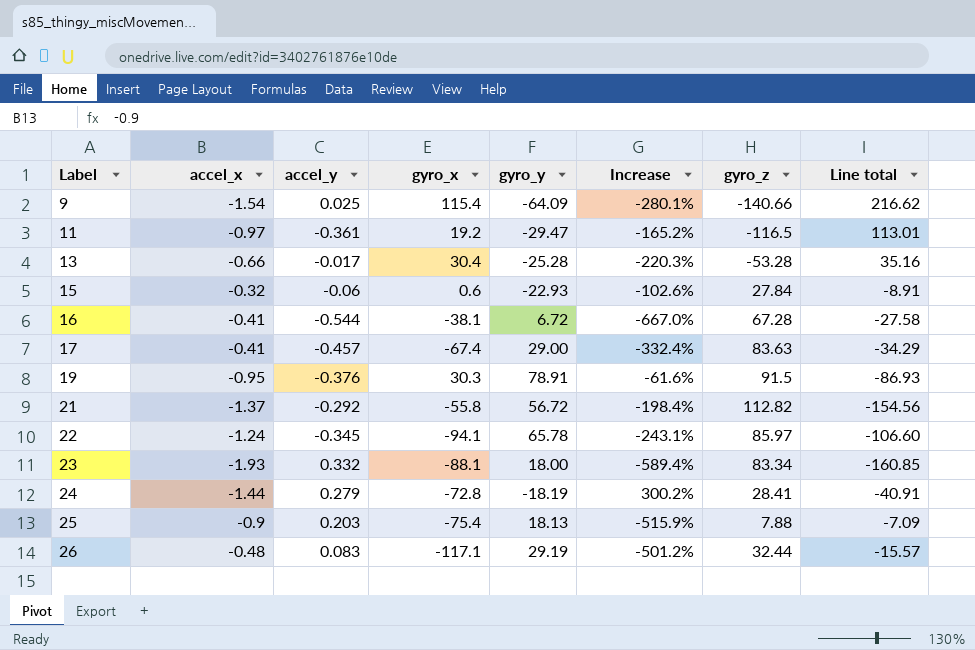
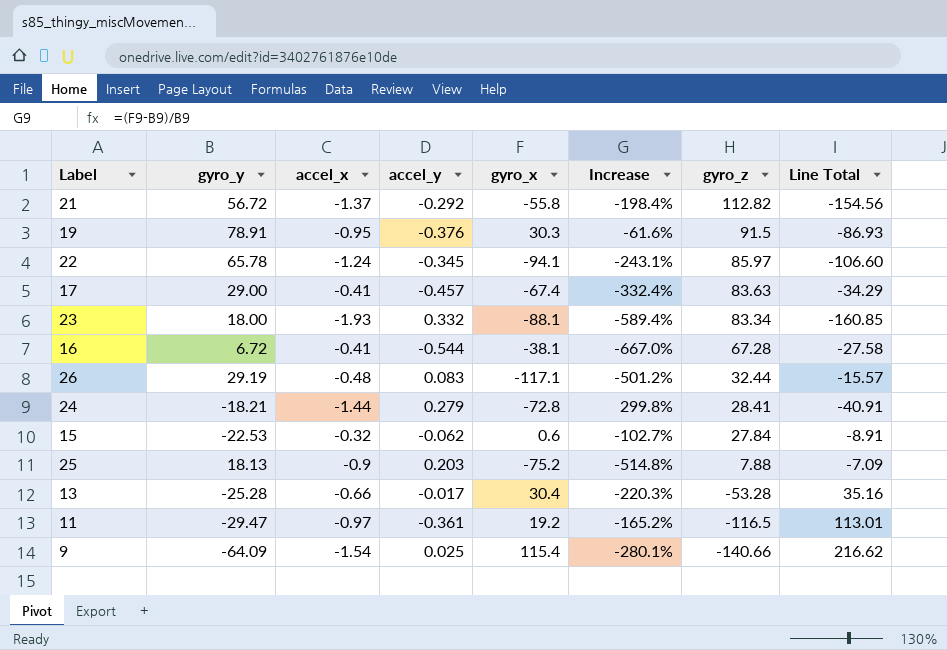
row order: Label ascending -> gyro_z descending
column gyro_y | position: 5 -> 2
column name: Line total -> Line Total
24 | gyro_y: -18.19 -> -18.21
24 | Increase: 300.2% -> 299.8%
15 | gyro_y: -22.93 -> -22.53
15 | accel_y: -0.06 -> -0.062
15 | Increase: -102.6% -> -102.7%
25 | gyro_x: -75.4 -> -75.2
25 | Increase: -515.9% -> -514.8%

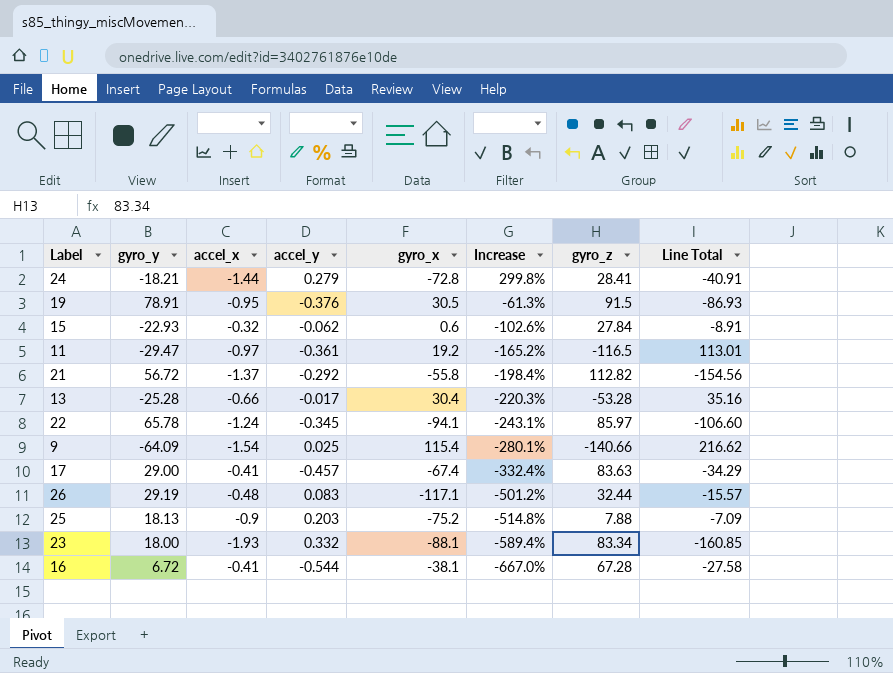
row order: gyro_z descending -> Increase descending
19 | gyro_x: 30.3 -> 30.5
19 | Increase: -61.6% -> -61.3%
15 | gyro_y: -22.53 -> -22.93
15 | Increase: -102.7% -> -102.6%

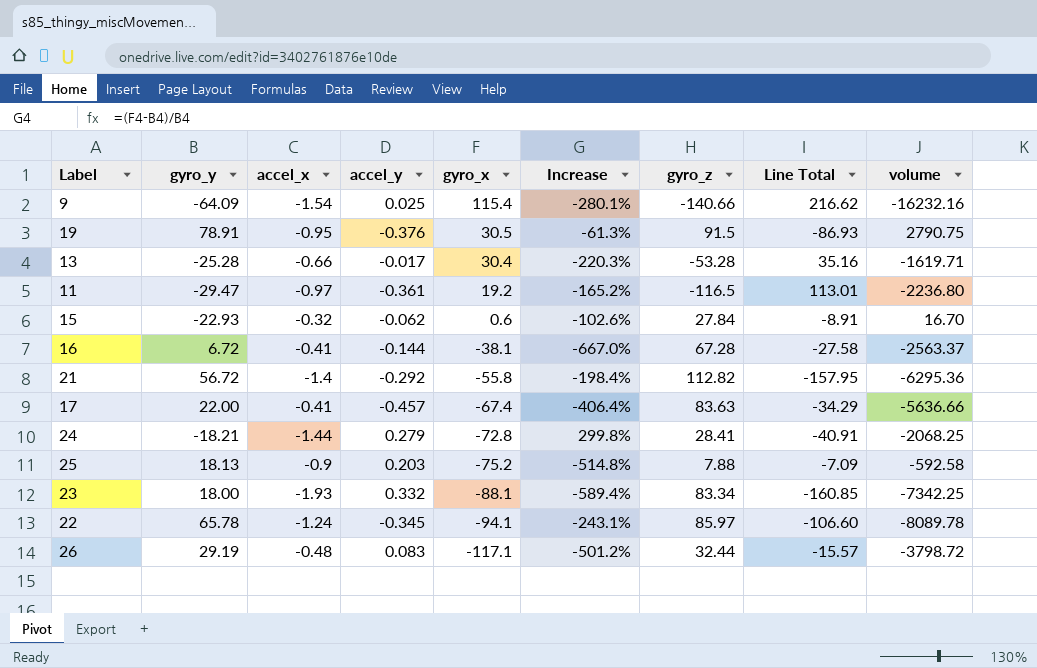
row order: Increase descending -> gyro_x descending
column volume | formula: none -> [gyro_x] * [gyro_z]
16 | accel_y: -0.544 -> -0.144
21 | accel_x: -1.37 -> -1.4
21 | Line Total: -154.56 -> -157.95
17 | gyro_y: 29.00 -> 22.00
17 | Increase: -332.4% -> -406.4%

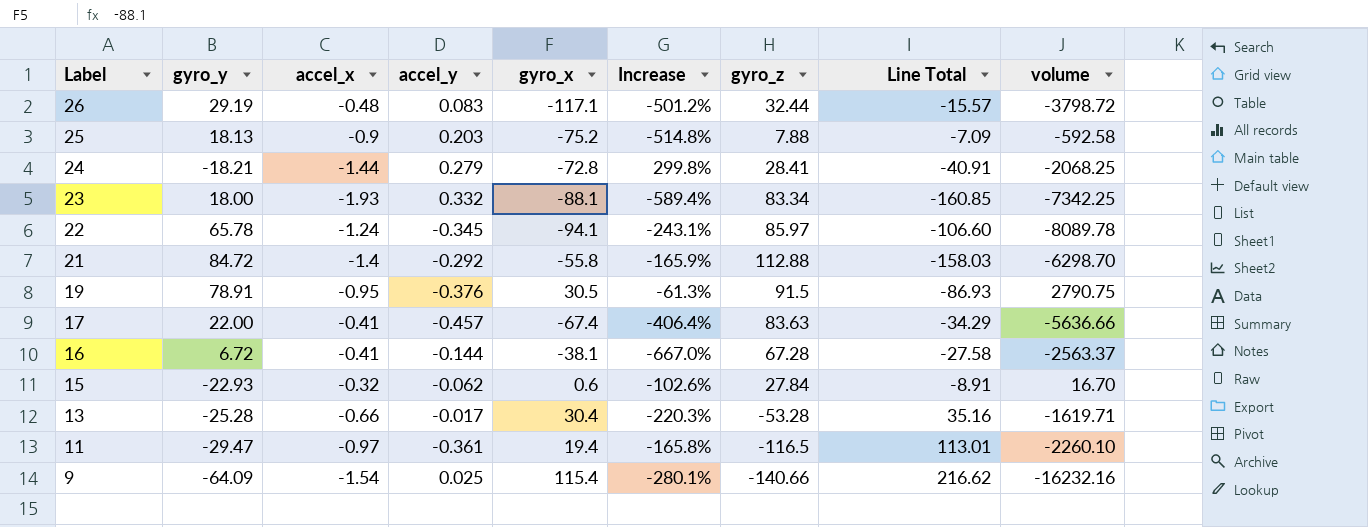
row order: gyro_x descending -> Label descending
21 | gyro_y: 56.72 -> 84.72
21 | Increase: -198.4% -> -165.9%
21 | gyro_z: 112.82 -> 112.88
21 | Line Total: -157.95 -> -158.03
21 | volume: -6295.36 -> -6298.70
11 | gyro_x: 19.2 -> 19.4
11 | Increase: -165.2% -> -165.8%
11 | volume: -2236.80 -> -2260.10

